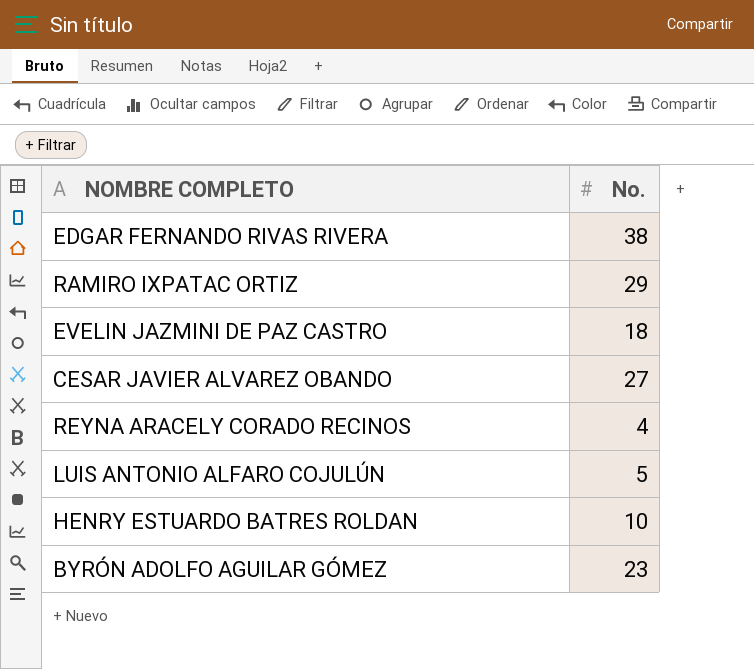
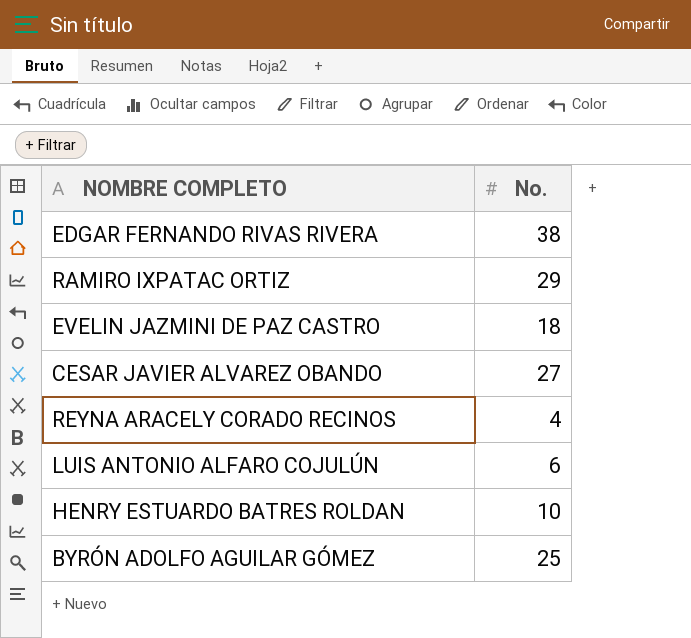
LUIS ANTONIO ALFARO COJULÚN | No.: 5 -> 6
BYRÓN ADOLFO AGUILAR GÓMEZ | No.: 23 -> 25

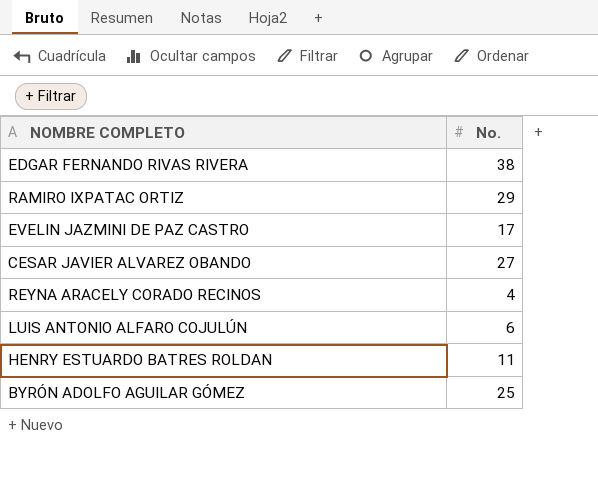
EVELIN JAZMINI DE PAZ CASTRO | No.: 18 -> 17
HENRY ESTUARDO BATRES ROLDAN | No.: 10 -> 11

